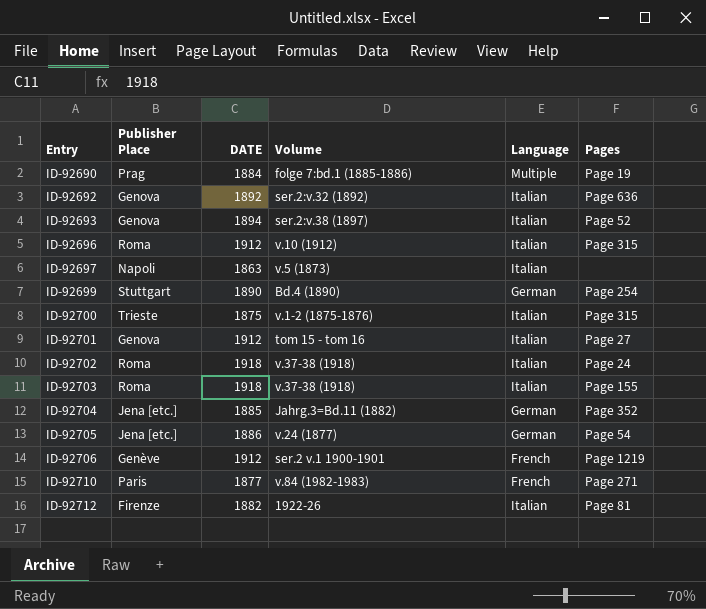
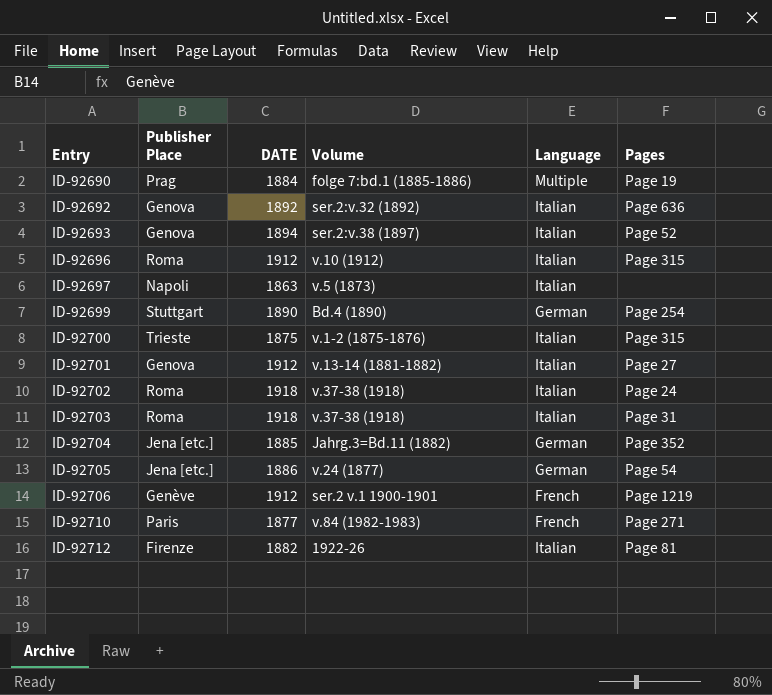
ID-92701 | Volume: tom 15 - tom 16 -> v.13-14 (1881-1882)
ID-92703 | Pages: Page 155 -> Page 31

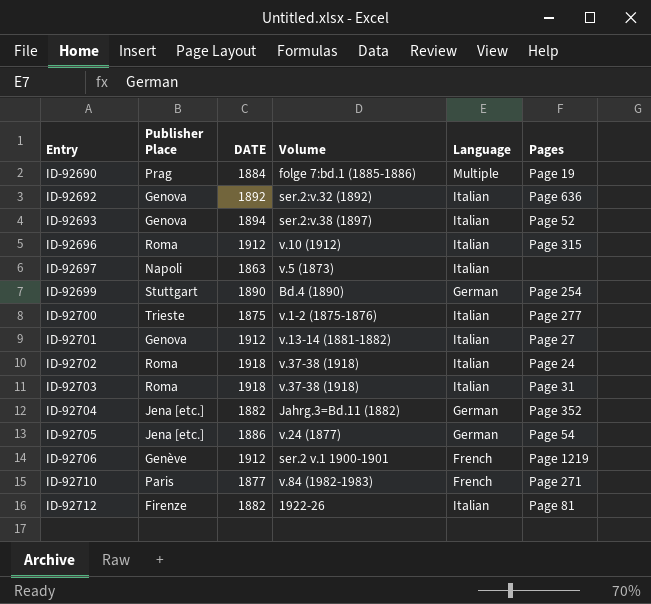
ID-92700 | Pages: Page 315 -> Page 277
ID-92704 | DATE: 1885 -> 1882

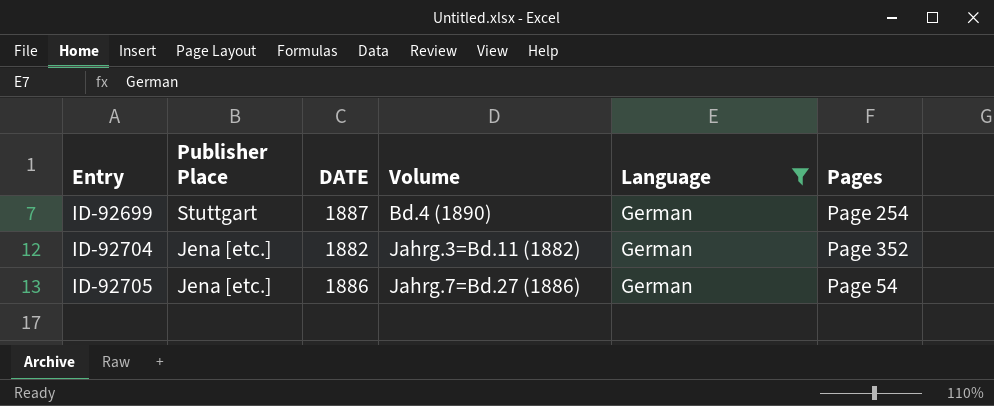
filter: none -> Language = German
ID-92699 | DATE: 1890 -> 1887
ID-92705 | Volume: v.24 (1877) -> Jahrg.7=Bd.27 (1886)

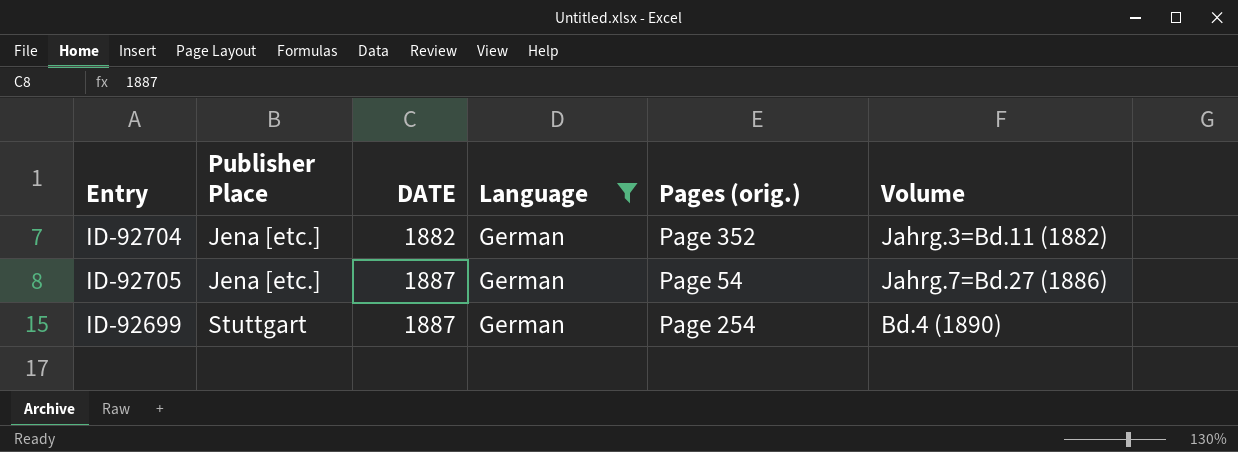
row order: Entry ascending -> Publisher Place ascending
column name: Pages -> Pages (orig.)
column Volume | position: 4 -> 6
ID-92705 | DATE: 1886 -> 1887

